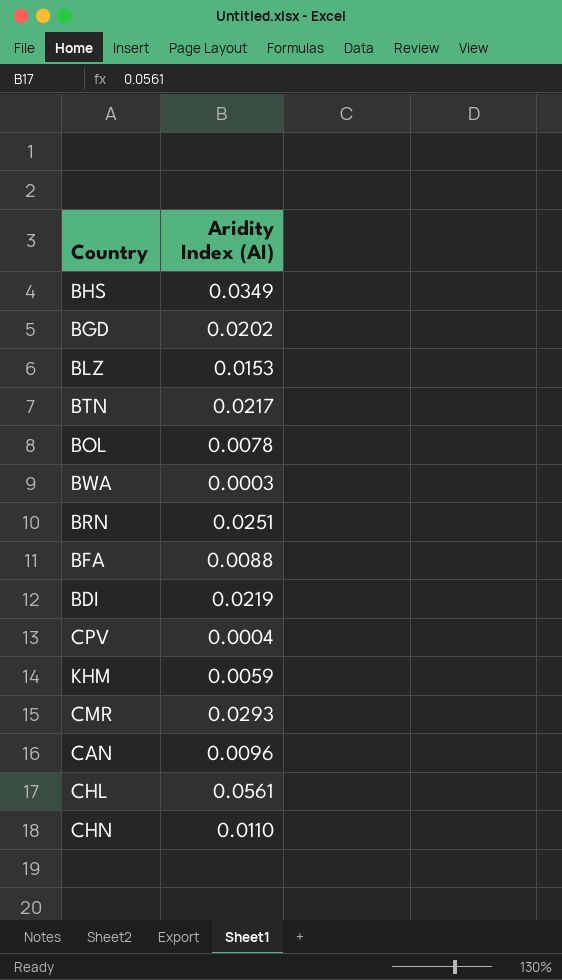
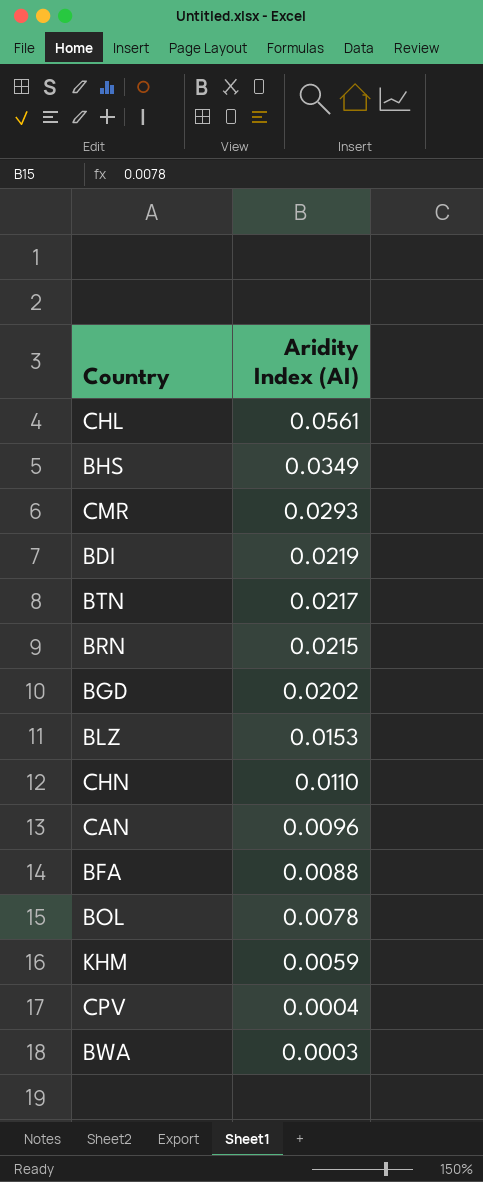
row order: none -> Aridity Index (AI) descending
BRN | Aridity Index (AI): 0.0251 -> 0.0215

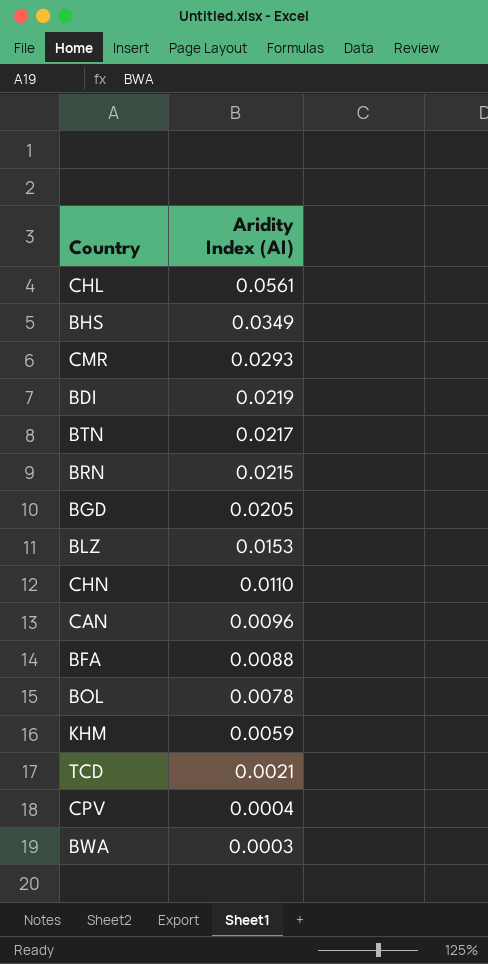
BGD | Aridity Index (AI): 0.0202 -> 0.0205
row TCD: none -> 0.0021

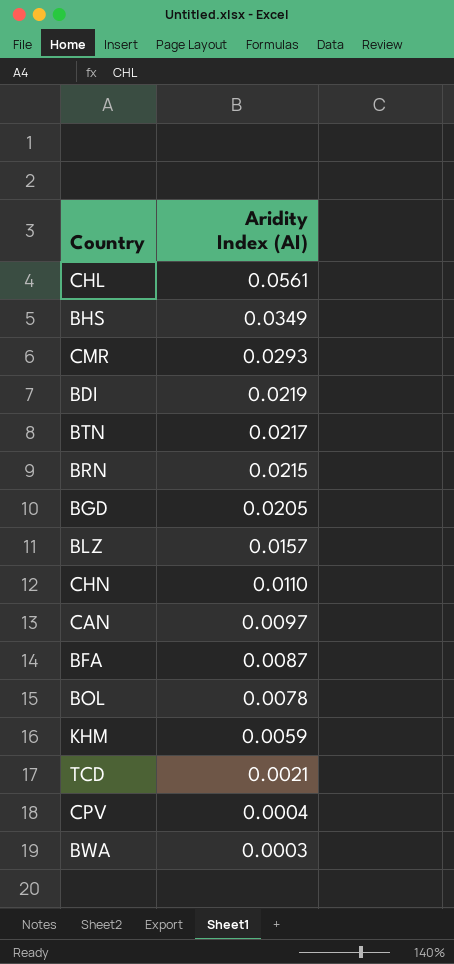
BLZ | Aridity Index (AI): 0.0153 -> 0.0157
CAN | Aridity Index (AI): 0.0096 -> 0.0097
BFA | Aridity Index (AI): 0.0088 -> 0.0087

